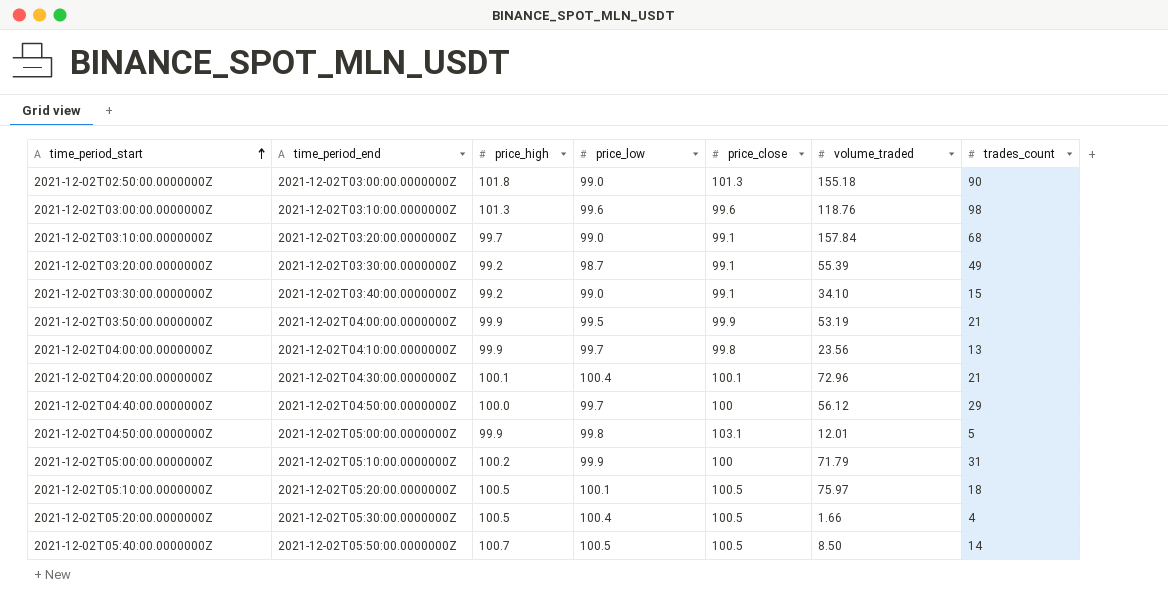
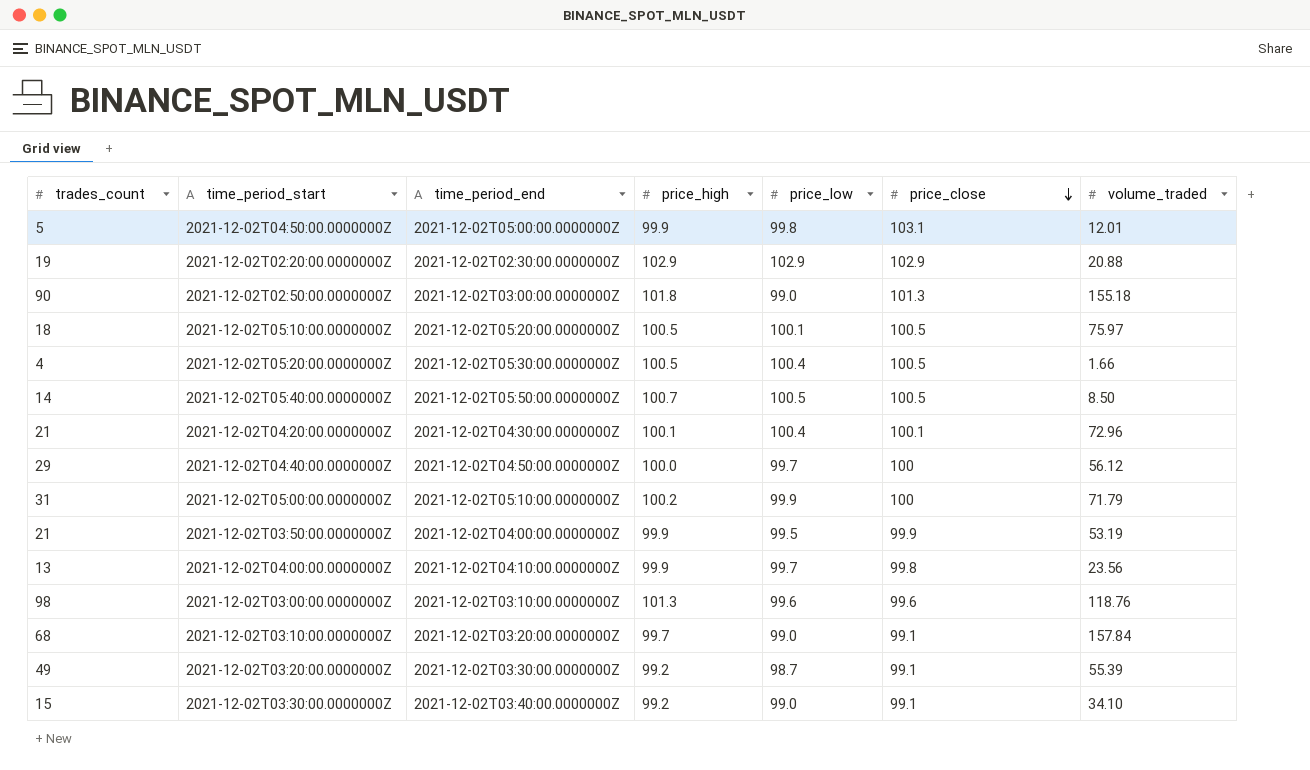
row order: time_period_start ascending -> price_close descending
column trades_count | position: 7 -> 1
row 2021-12-02T02:20:00.0000000Z: none -> 19 | 2021-12-02T02:30:00.0000000Z | 102.9 | 102.9 | 102.9 | 20.88

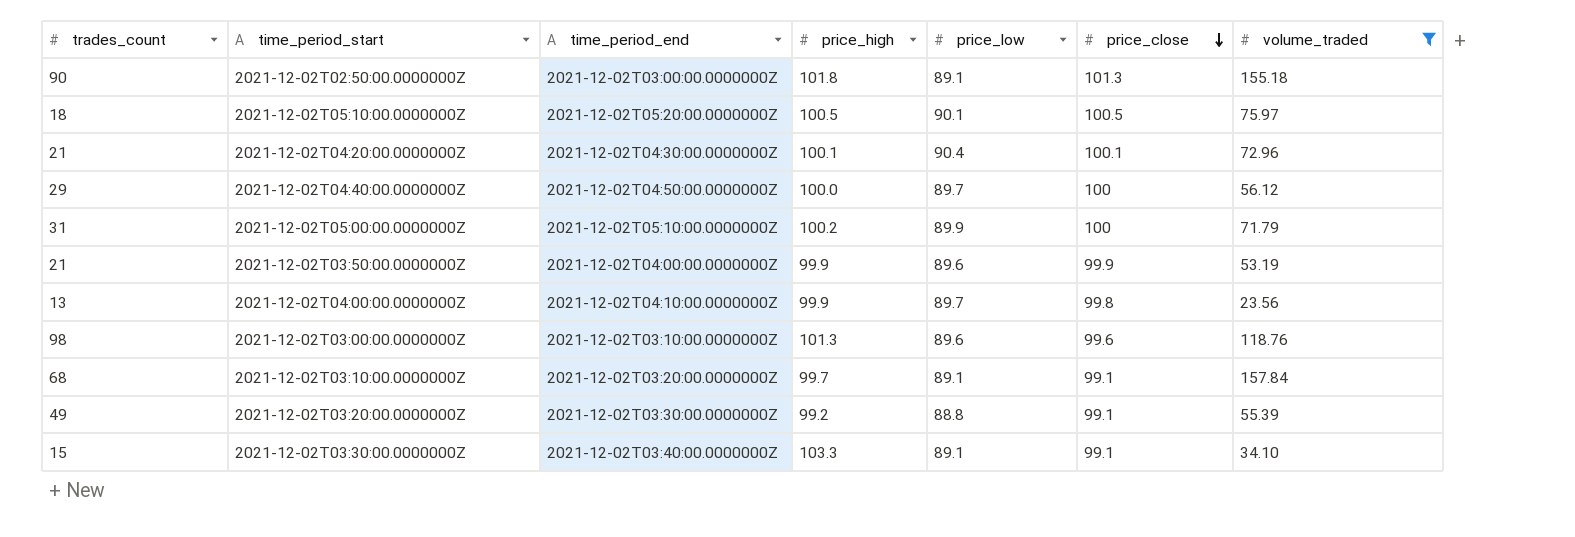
filter: none -> volume_traded >= 23.56
2021-12-02T02:50:00.0000000Z | price_low: 99.0 -> 89.1
2021-12-02T05:10:00.0000000Z | price_low: 100.1 -> 90.1
2021-12-02T04:20:00.0000000Z | price_low: 100.4 -> 90.4
2021-12-02T04:40:00.0000000Z | price_low: 99.7 -> 89.7
2021-12-02T05:00:00.0000000Z | price_low: 99.9 -> 89.9
2021-12-02T03:50:00.0000000Z | price_low: 99.5 -> 89.6
2021-12-02T04:00:00.0000000Z | price_low: 99.7 -> 89.7
2021-12-02T03:00:00.0000000Z | price_low: 99.6 -> 89.6
2021-12-02T03:10:00.0000000Z | price_low: 99.0 -> 89.1
2021-12-02T03:20:00.0000000Z | price_low: 98.7 -> 88.8
2021-12-02T03:30:00.0000000Z | price_high: 99.2 -> 103.3
2021-12-02T03:30:00.0000000Z | price_low: 99.0 -> 89.1

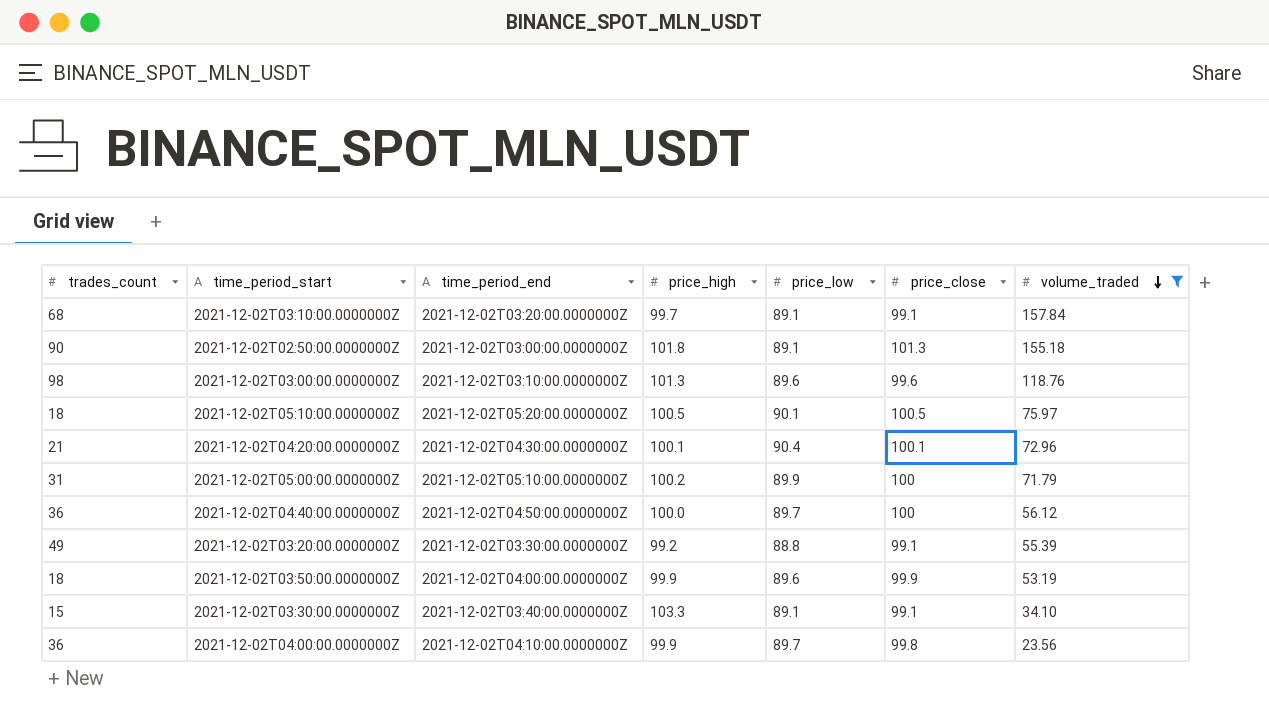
row order: price_close descending -> volume_traded descending
2021-12-02T04:40:00.0000000Z | trades_count: 29 -> 36
2021-12-02T03:50:00.0000000Z | trades_count: 21 -> 18
2021-12-02T04:00:00.0000000Z | trades_count: 13 -> 36

